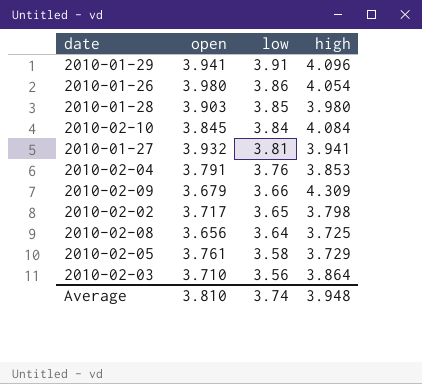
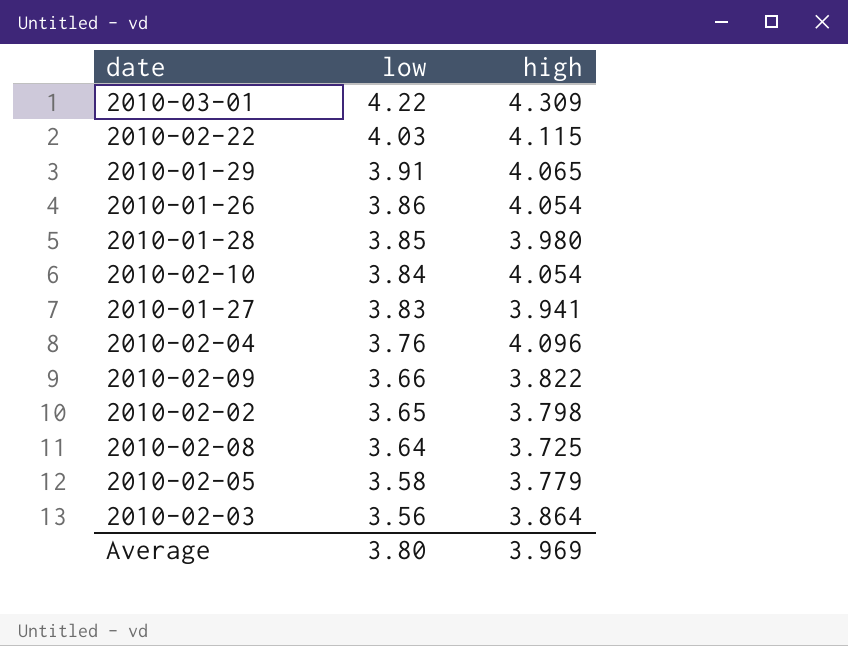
column open | position: 2 -> none
row 2010-03-01: none -> 4.22 | 4.309
row 2010-02-22: none -> 4.03 | 4.115
2010-01-29 | high: 4.096 -> 4.065
2010-02-10 | high: 4.084 -> 4.054
2010-01-27 | low: 3.81 -> 3.83
2010-02-04 | high: 3.853 -> 4.096
2010-02-09 | high: 4.309 -> 3.822
2010-02-05 | high: 3.729 -> 3.779
Average | low: 3.74 -> 3.80
Average | high: 3.948 -> 3.969

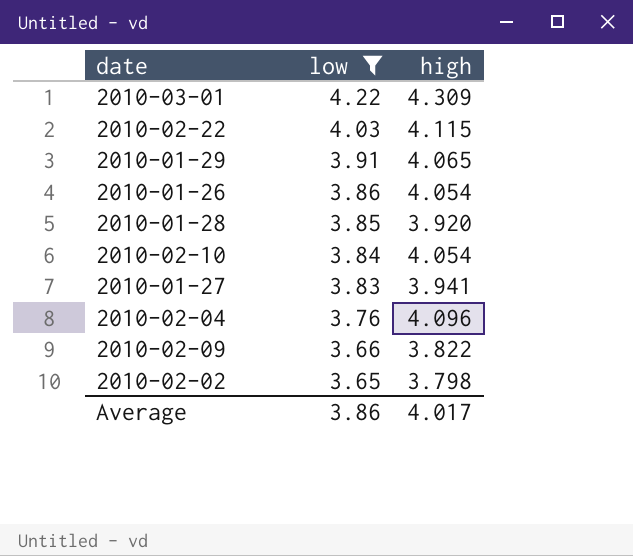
filter: none -> low >= 3.65
2010-01-28 | high: 3.980 -> 3.920
Average | low: 3.80 -> 3.86
Average | high: 3.969 -> 4.017

